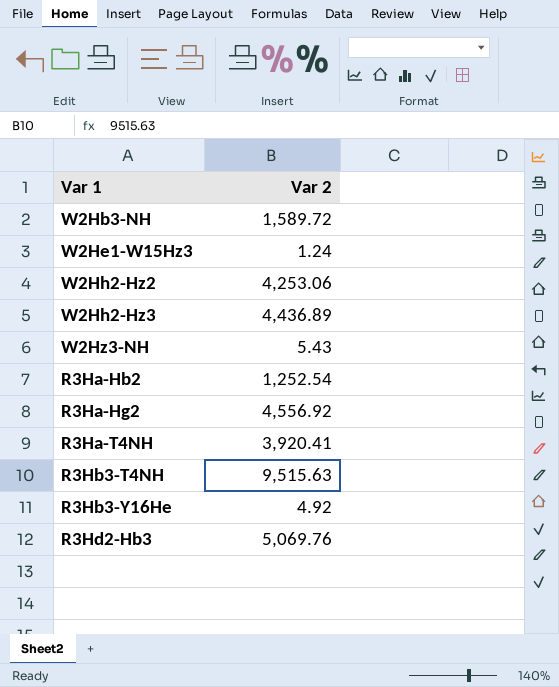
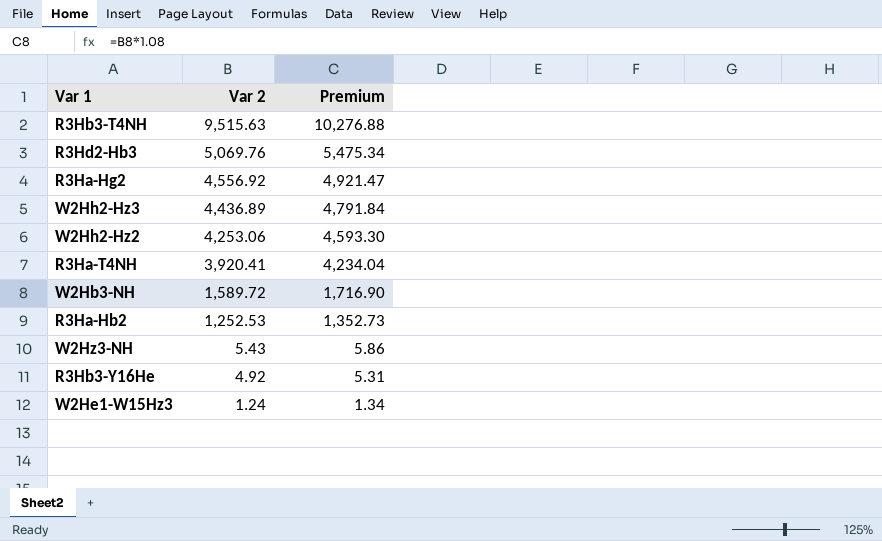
row order: none -> Var 2 descending
column Premium | formula: none -> [Var 2] * 1.08
R3Ha-Hb2 | Var 2: 1,252.54 -> 1,252.53

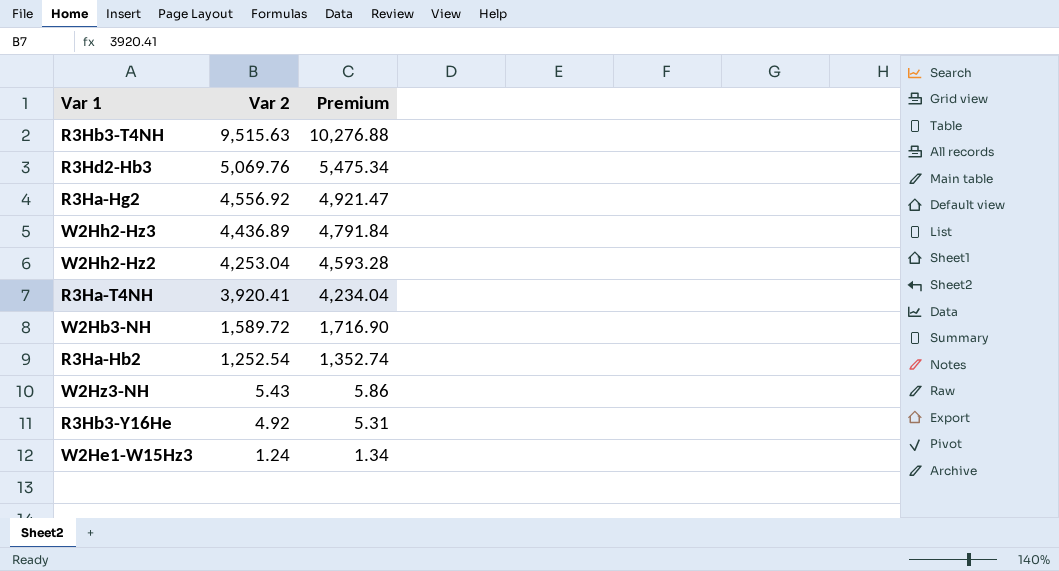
W2Hh2-Hz2 | Var 2: 4,253.06 -> 4,253.04
W2Hh2-Hz2 | Premium: 4,593.30 -> 4,593.28
R3Ha-Hb2 | Var 2: 1,252.53 -> 1,252.54
R3Ha-Hb2 | Premium: 1,352.73 -> 1,352.74

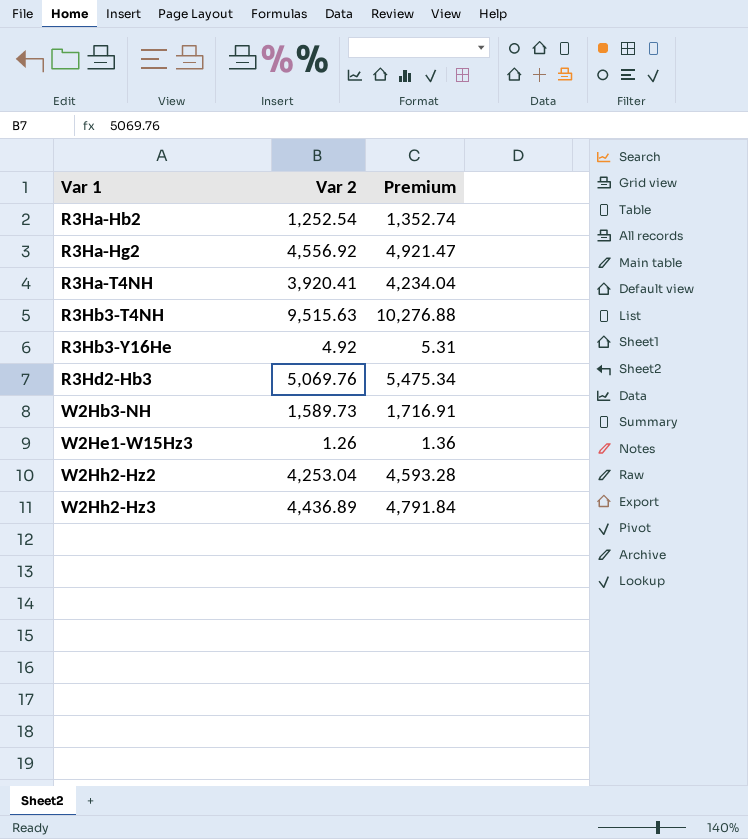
row order: Var 2 descending -> Var 1 ascending
row W2Hz3-NH: 5.43 | 5.86 -> none
W2Hb3-NH | Var 2: 1,589.72 -> 1,589.73
W2Hb3-NH | Premium: 1,716.90 -> 1,716.91
W2He1-W15Hz3 | Var 2: 1.24 -> 1.26
W2He1-W15Hz3 | Premium: 1.34 -> 1.36

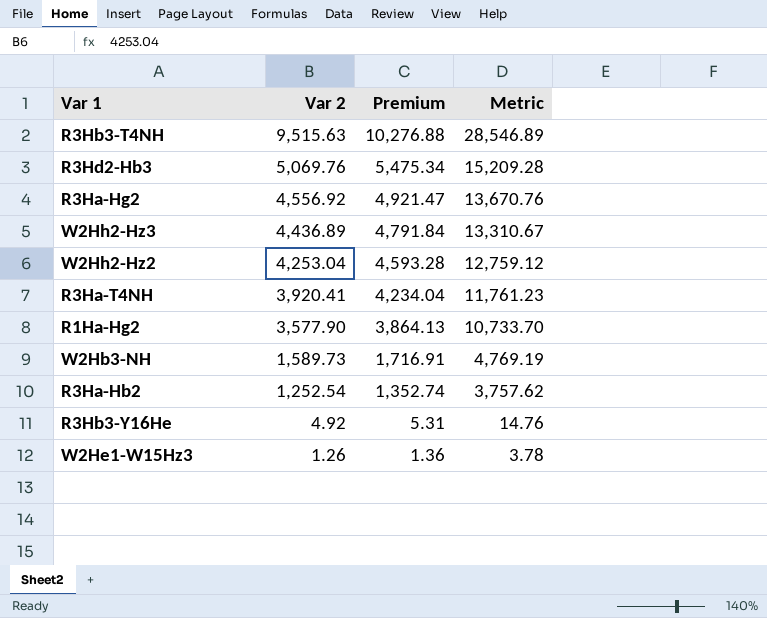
row order: Var 1 ascending -> Var 2 descending
column Metric | formula: none -> [Var 2] * 3
row R1Ha-Hg2: none -> 3,577.90 | 3,864.13 | 10,733.70

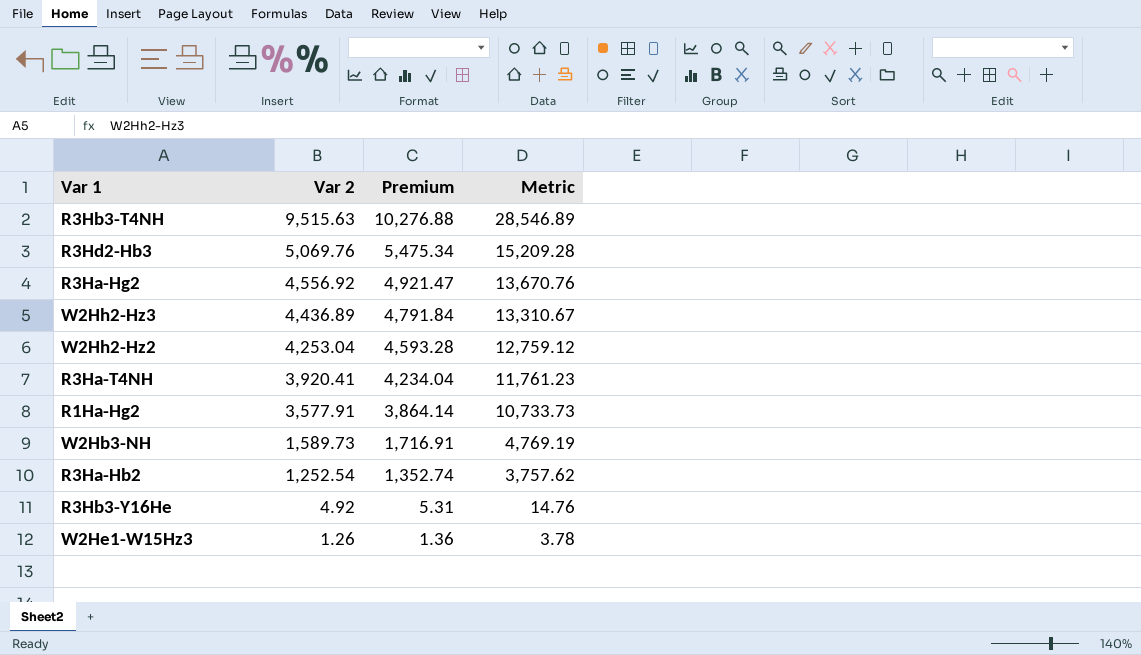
R1Ha-Hg2 | Var 2: 3,577.90 -> 3,577.91
R1Ha-Hg2 | Premium: 3,864.13 -> 3,864.14
R1Ha-Hg2 | Metric: 10,733.70 -> 10,733.73

